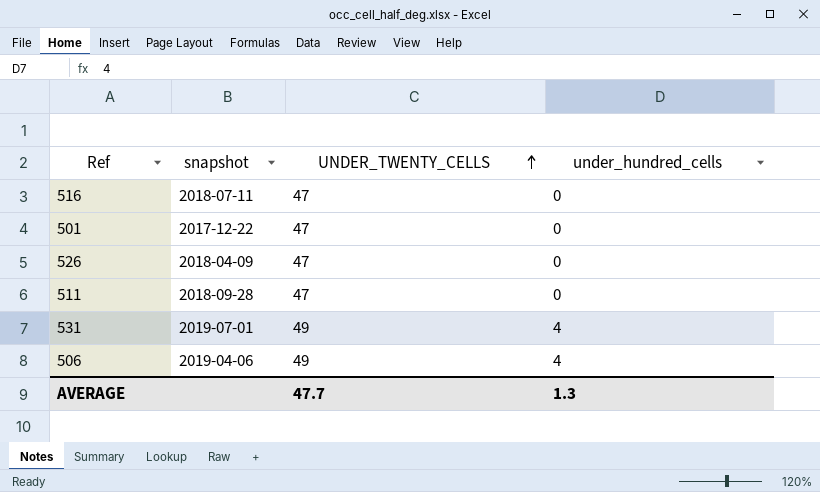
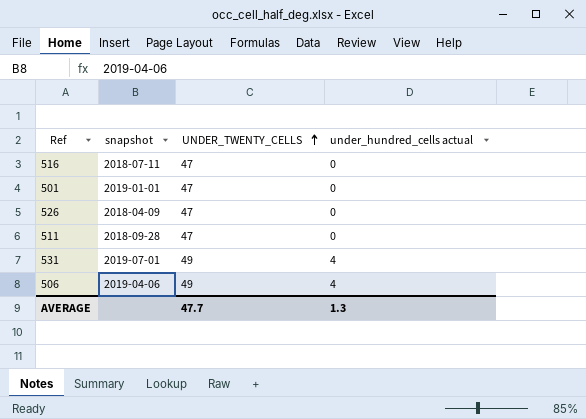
column name: under_hundred_cells -> under_hundred_cells actual
501 | snapshot: 2017-12-22 -> 2019-01-01

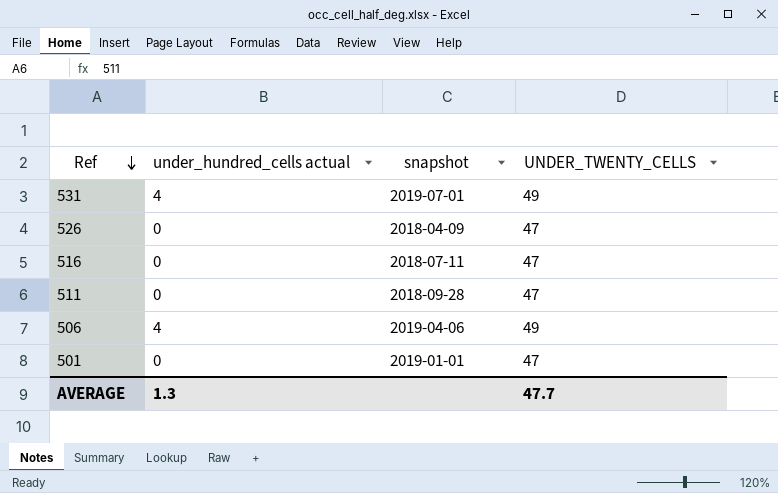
row order: UNDER_TWENTY_CELLS ascending -> Ref descending
column under_hundred_cells actual | position: 4 -> 2

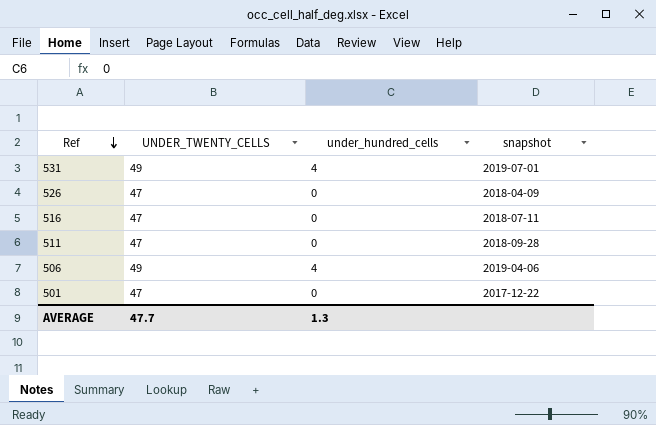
column UNDER_TWENTY_CELLS | position: 4 -> 2
column name: under_hundred_cells actual -> under_hundred_cells
501 | snapshot: 2019-01-01 -> 2017-12-22

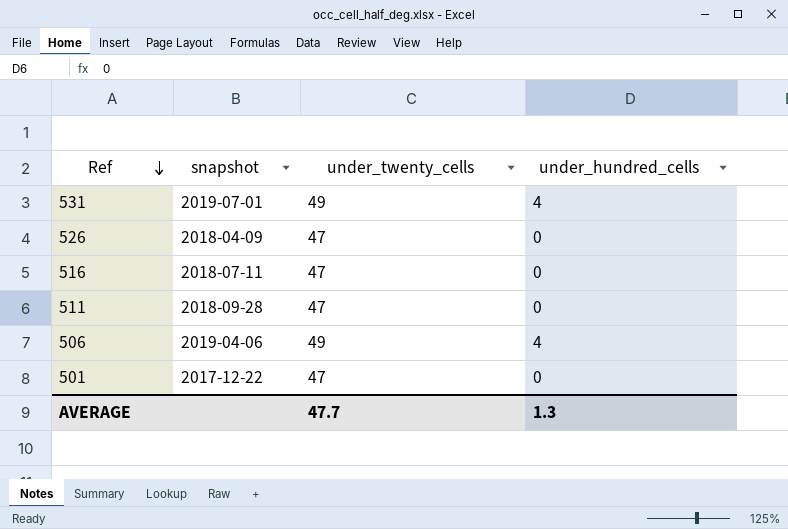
column snapshot | position: 4 -> 2
column name: UNDER_TWENTY_CELLS -> under_twenty_cells

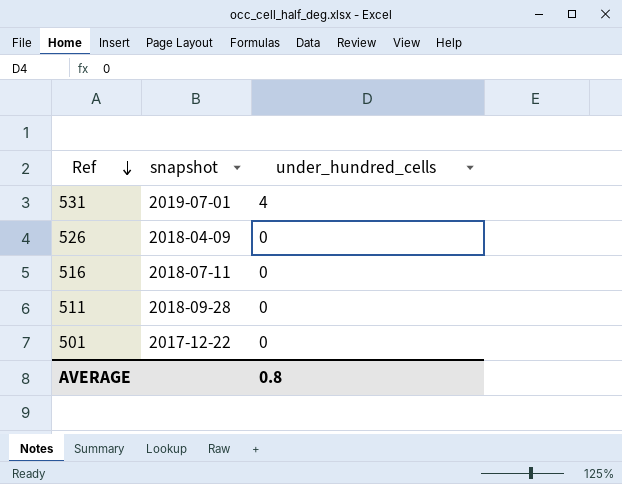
column under_twenty_cells | position: 3 -> none
row 506: 2019-04-06 | 49 | 4 -> none
AVERAGE | under_hundred_cells: 1.3 -> 0.8

